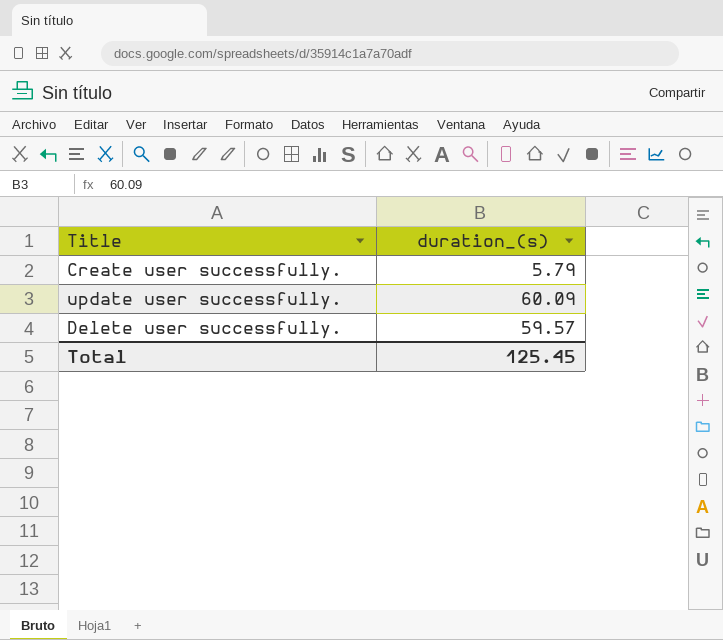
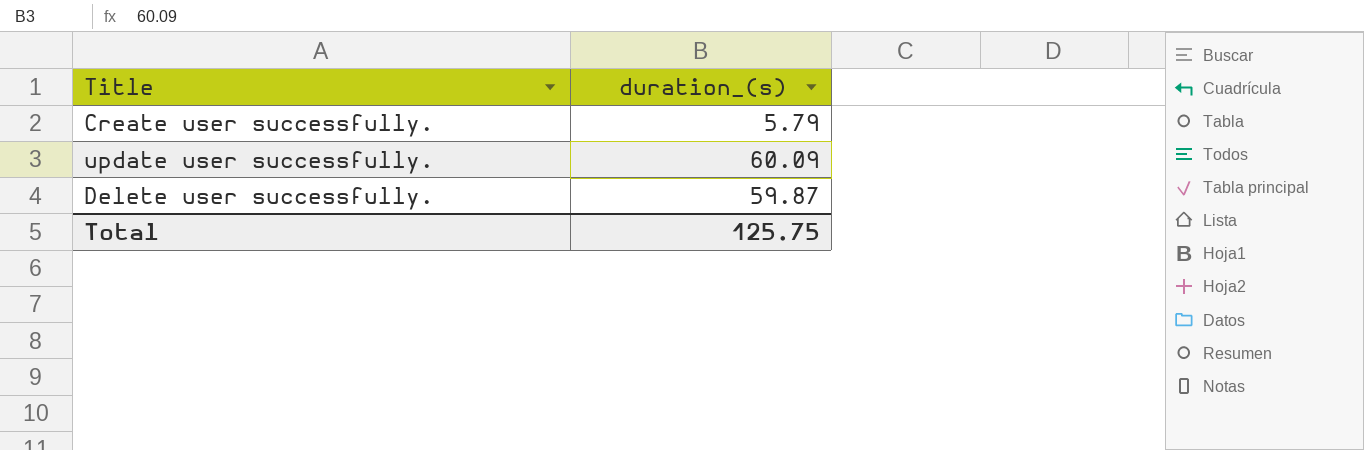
Delete user successfully. | duration_(s): 59.57 -> 59.87
Total | duration_(s): 125.45 -> 125.75

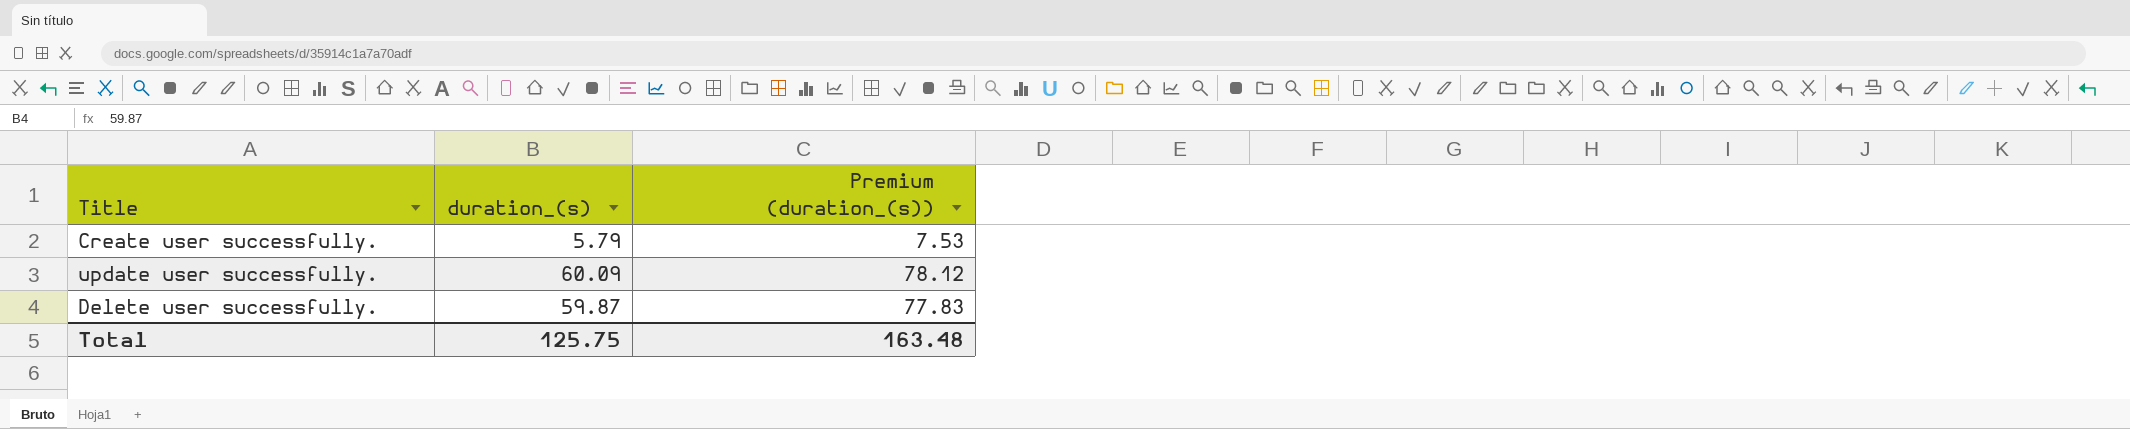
column Premium (duration_(s)) | formula: none -> [duration_(s)] * 1.3

